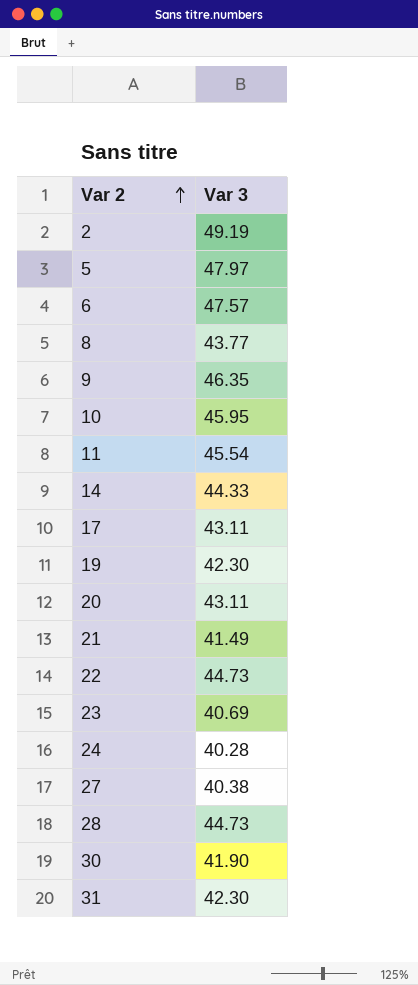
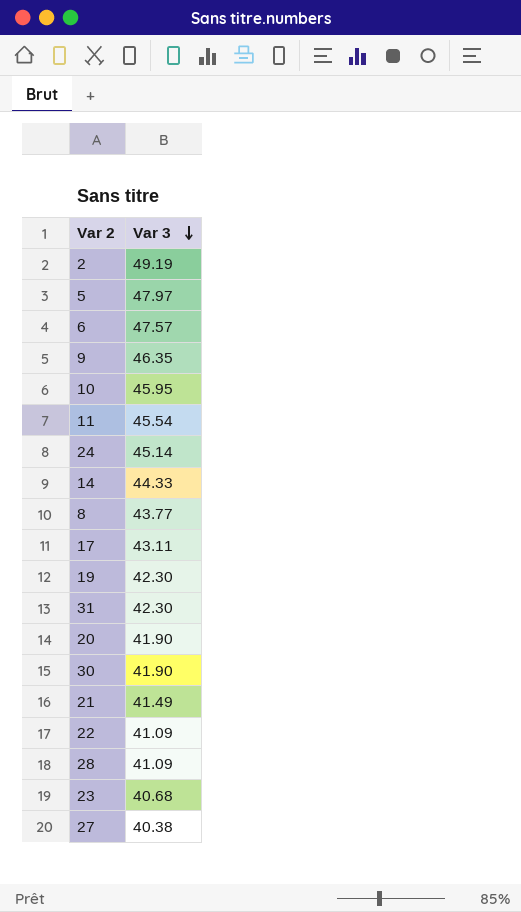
row order: Var 2 ascending -> Var 3 descending
24 | Var 3: 40.28 -> 45.14
20 | Var 3: 43.11 -> 41.90
22 | Var 3: 44.73 -> 41.09
28 | Var 3: 44.73 -> 41.09
23 | Var 3: 40.69 -> 40.68

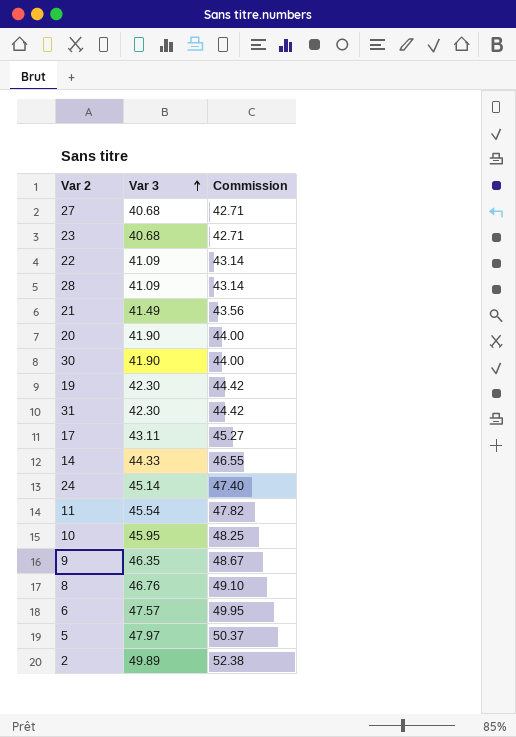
row order: Var 3 descending -> Var 3 ascending
column Commission | formula: none -> [Var 3] * 1.05
27 | Var 3: 40.38 -> 40.68
8 | Var 3: 43.77 -> 46.76
2 | Var 3: 49.19 -> 49.89

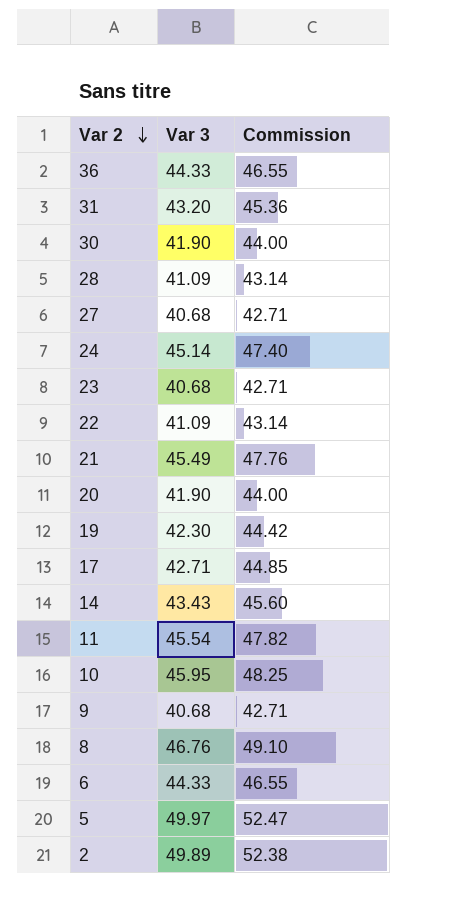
row order: Var 3 ascending -> Var 2 descending
row 36: none -> 44.33 | 46.55
31 | Var 3: 42.30 -> 43.20
31 | Commission: 44.42 -> 45.36
21 | Var 3: 41.49 -> 45.49
21 | Commission: 43.56 -> 47.76
17 | Var 3: 43.11 -> 42.71
17 | Commission: 45.27 -> 44.85
14 | Var 3: 44.33 -> 43.43
14 | Commission: 46.55 -> 45.60
9 | Var 3: 46.35 -> 40.68
9 | Commission: 48.67 -> 42.71
6 | Var 3: 47.57 -> 44.33
6 | Commission: 49.95 -> 46.55
5 | Var 3: 47.97 -> 49.97
5 | Commission: 50.37 -> 52.47

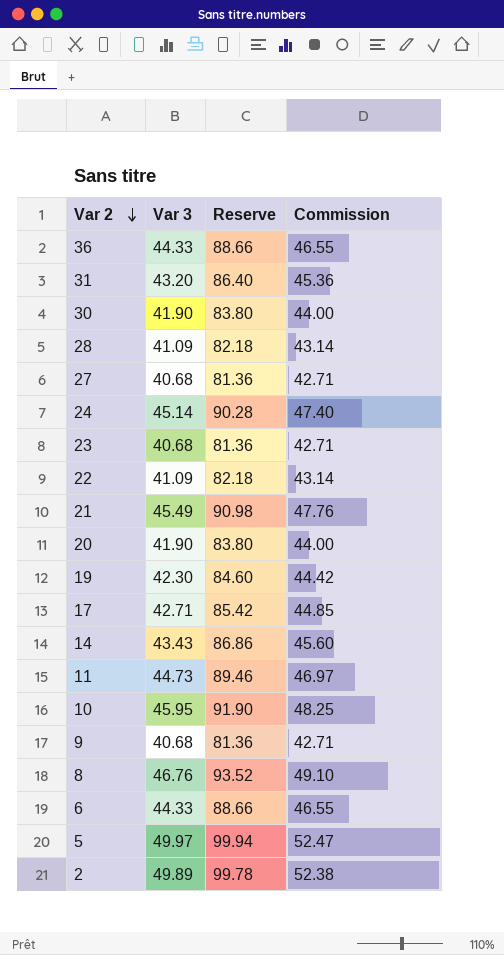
column Reserve | formula: none -> [Var 3] * 2
11 | Var 3: 45.54 -> 44.73
11 | Commission: 47.82 -> 46.97

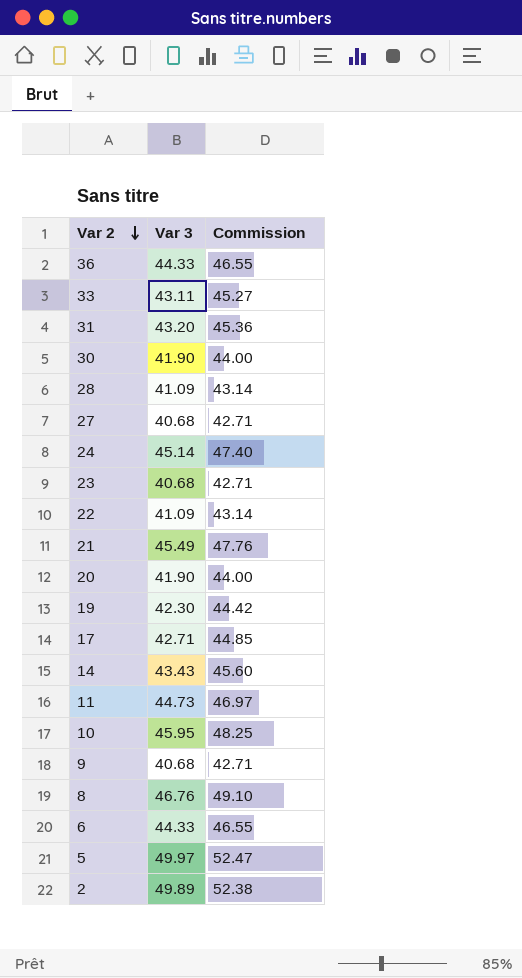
column Reserve | formula: [Var 3] * 2 -> none
row 33: none -> 43.11 | 45.27

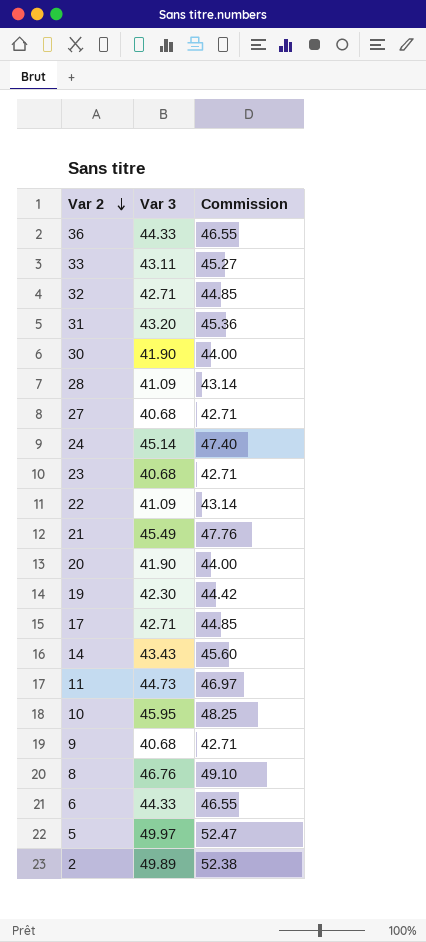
row 32: none -> 42.71 | 44.85

